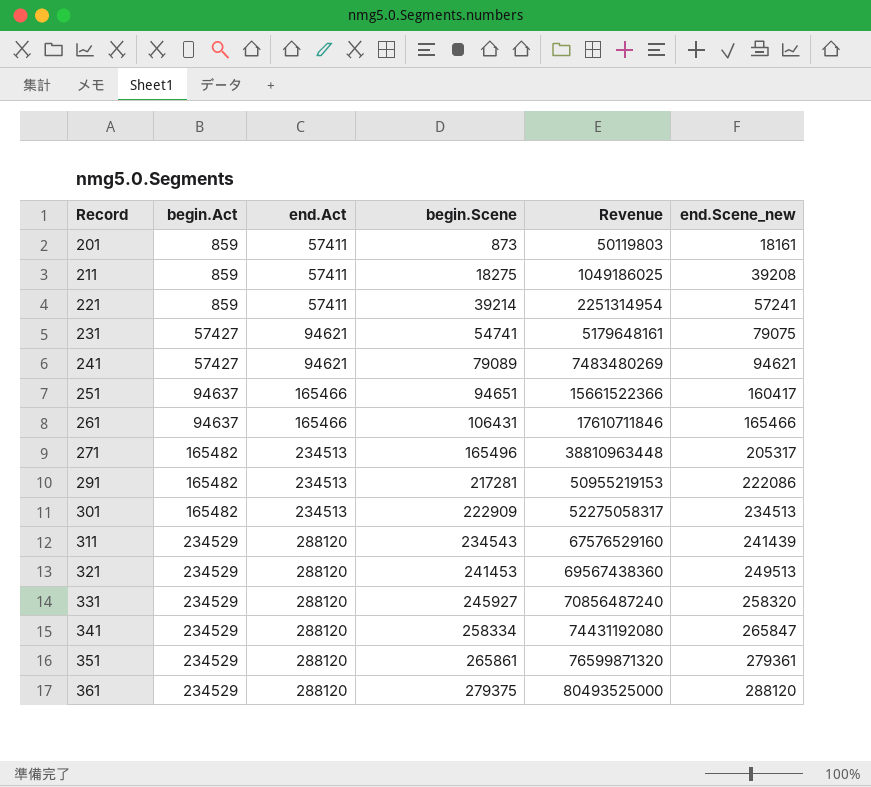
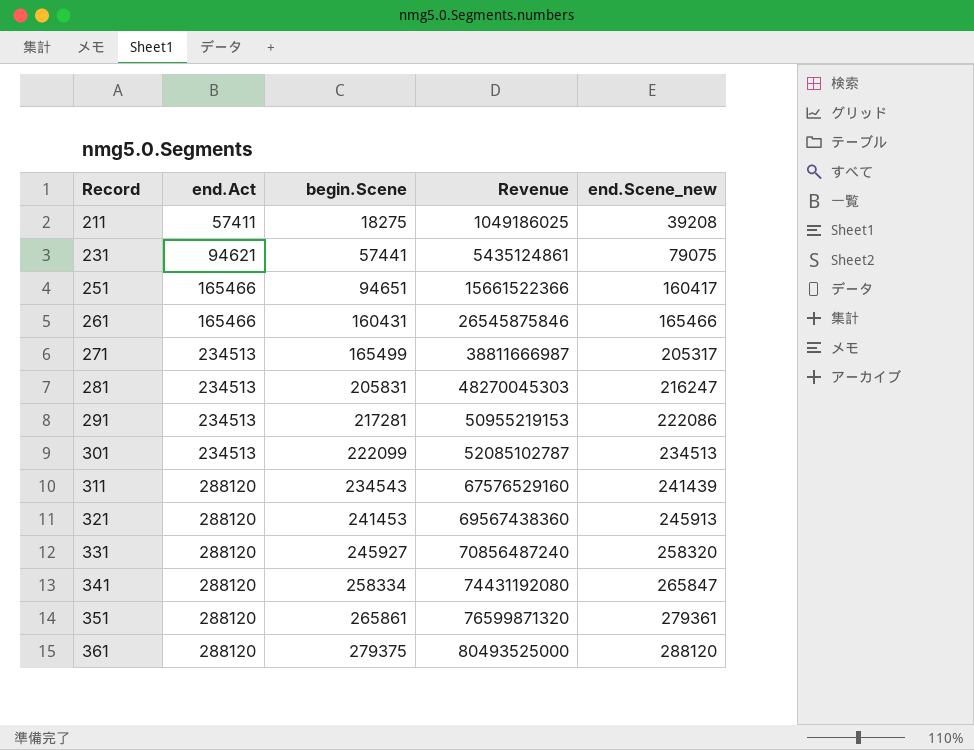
column begin.Act | position: 2 -> none
row 201: 859 | 57411 | 873 | 50119803 | 18161 -> none
row 221: 859 | 57411 | 39214 | 2251314954 | 57241 -> none
row 241: 57427 | 94621 | 79089 | 7483480269 | 94621 -> none
231 | begin.Scene: 54741 -> 57441
231 | Revenue: 5179648161 -> 5435124861
261 | begin.Scene: 106431 -> 160431
261 | Revenue: 17610711846 -> 26545875846
271 | begin.Scene: 165496 -> 165499
271 | Revenue: 38810963448 -> 38811666987
row 281: none -> 234513 | 205831 | 48270045303 | 216247
301 | begin.Scene: 222909 -> 222099
301 | Revenue: 52275058317 -> 52085102787
321 | end.Scene_new: 249513 -> 245913

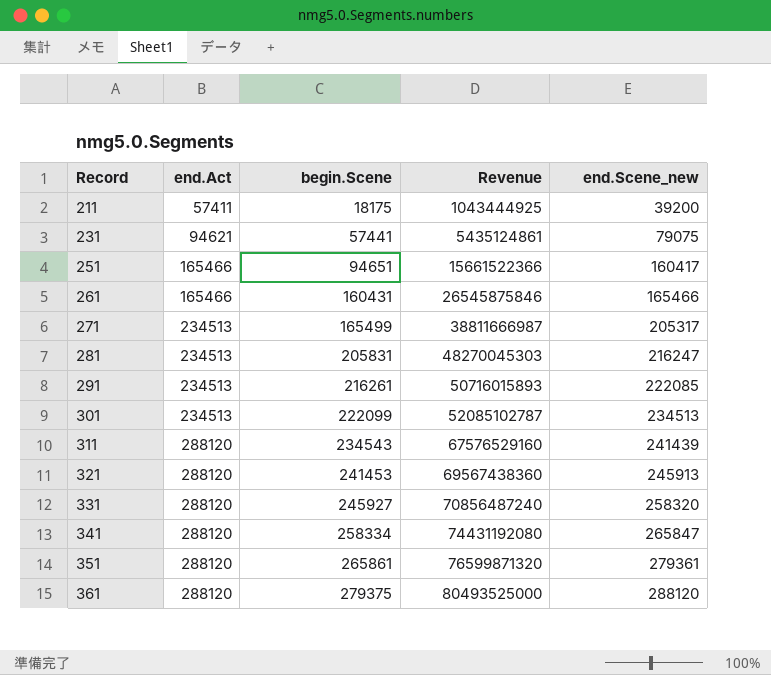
211 | begin.Scene: 18275 -> 18175
211 | Revenue: 1049186025 -> 1043444925
211 | end.Scene_new: 39208 -> 39200
291 | begin.Scene: 217281 -> 216261
291 | Revenue: 50955219153 -> 50716015893
291 | end.Scene_new: 222086 -> 222085

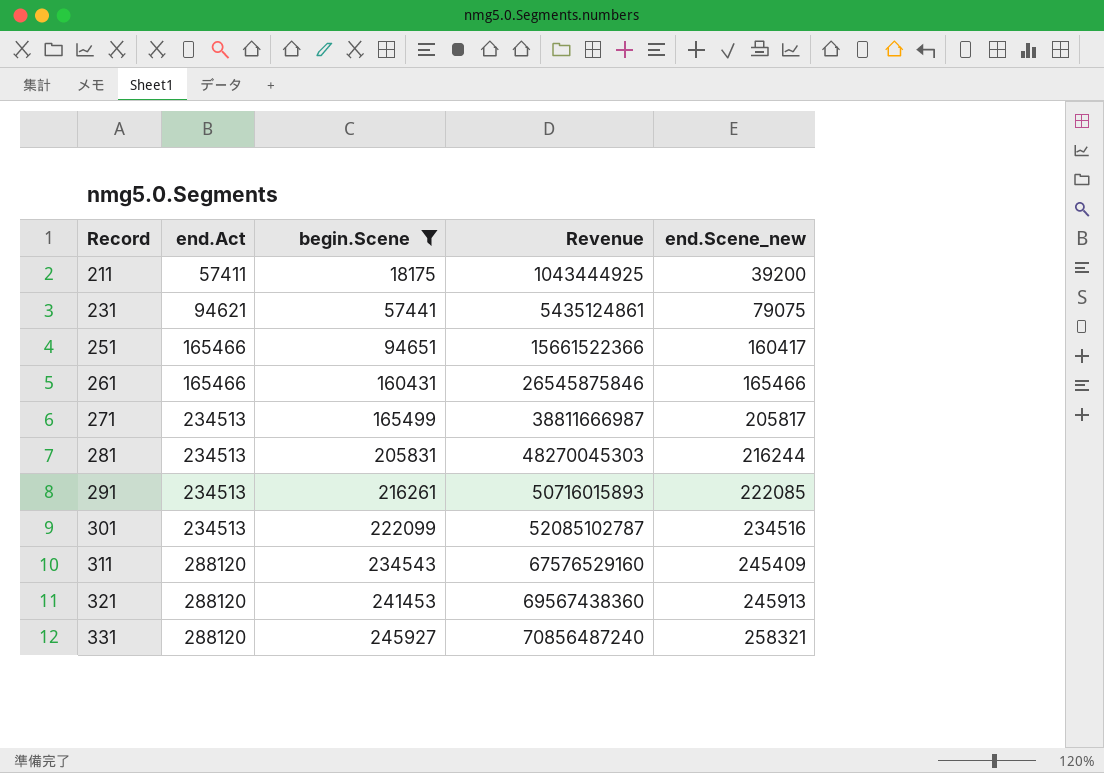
filter: none -> begin.Scene <= 245927
271 | end.Scene_new: 205317 -> 205817
281 | end.Scene_new: 216247 -> 216244
301 | end.Scene_new: 234513 -> 234516
311 | end.Scene_new: 241439 -> 245409
331 | end.Scene_new: 258320 -> 258321

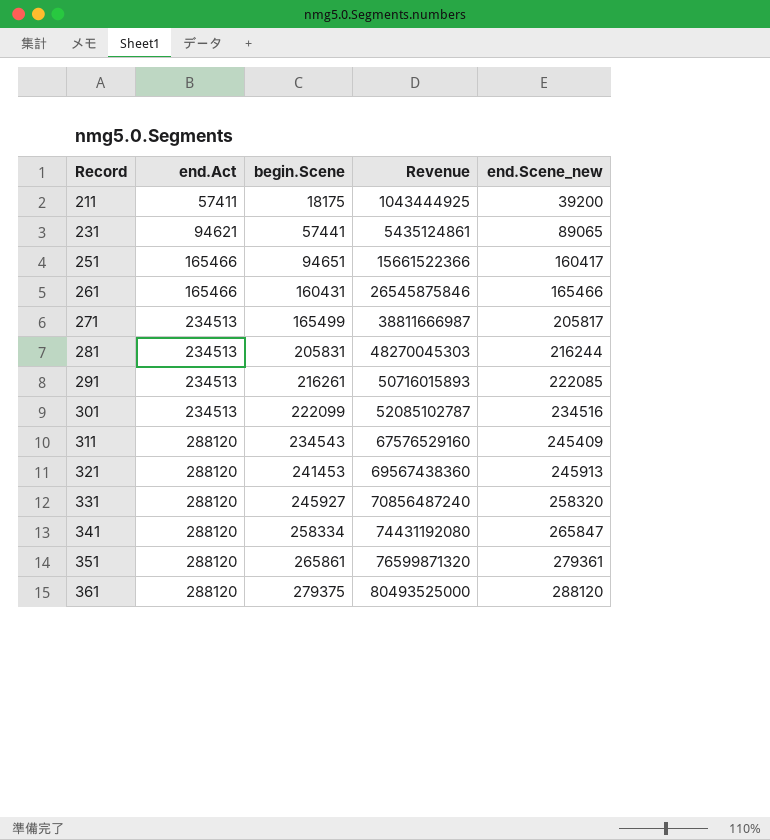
filter: begin.Scene <= 245927 -> none
231 | end.Scene_new: 79075 -> 89065
331 | end.Scene_new: 258321 -> 258320

